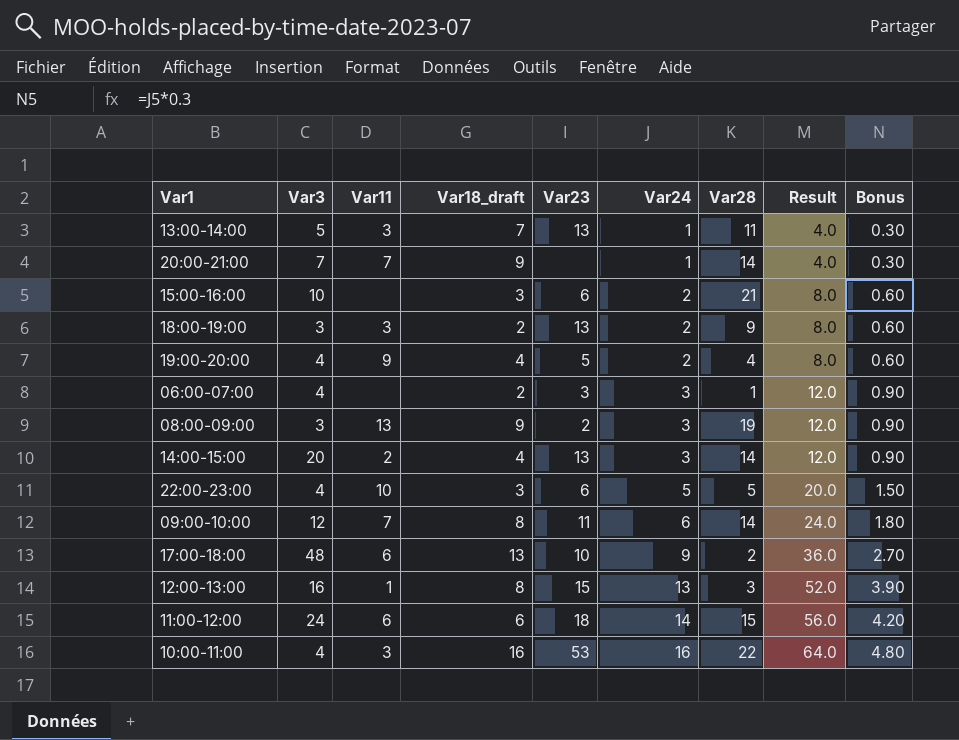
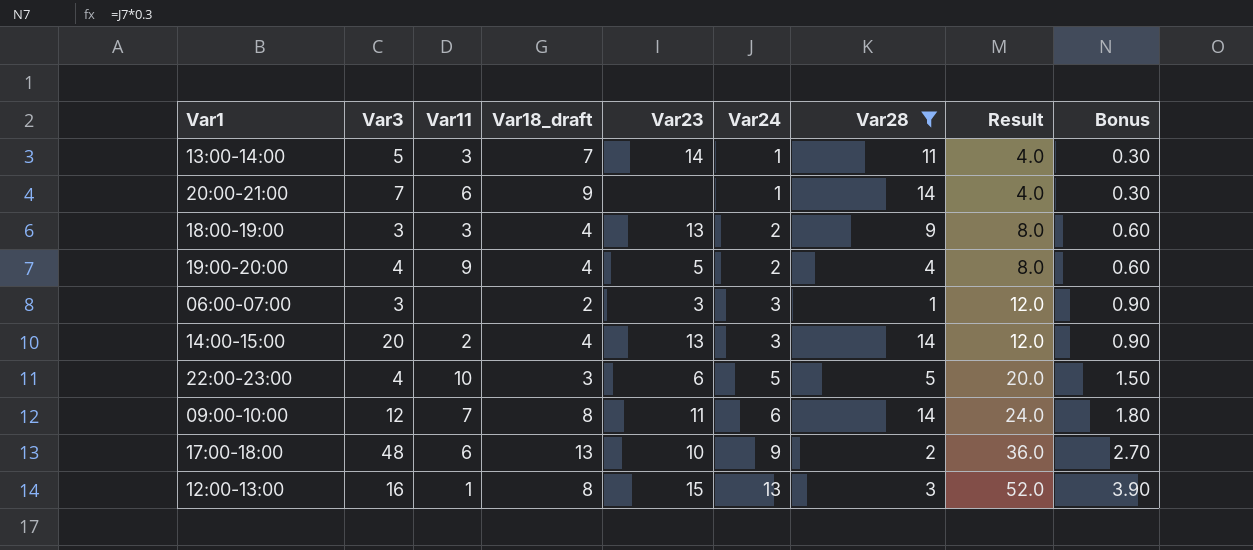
filter: none -> Var28 <= 14
13:00-14:00 | Var23: 13 -> 14
20:00-21:00 | Var11: 7 -> 6
18:00-19:00 | Var18_draft: 2 -> 4
06:00-07:00 | Var3: 4 -> 3

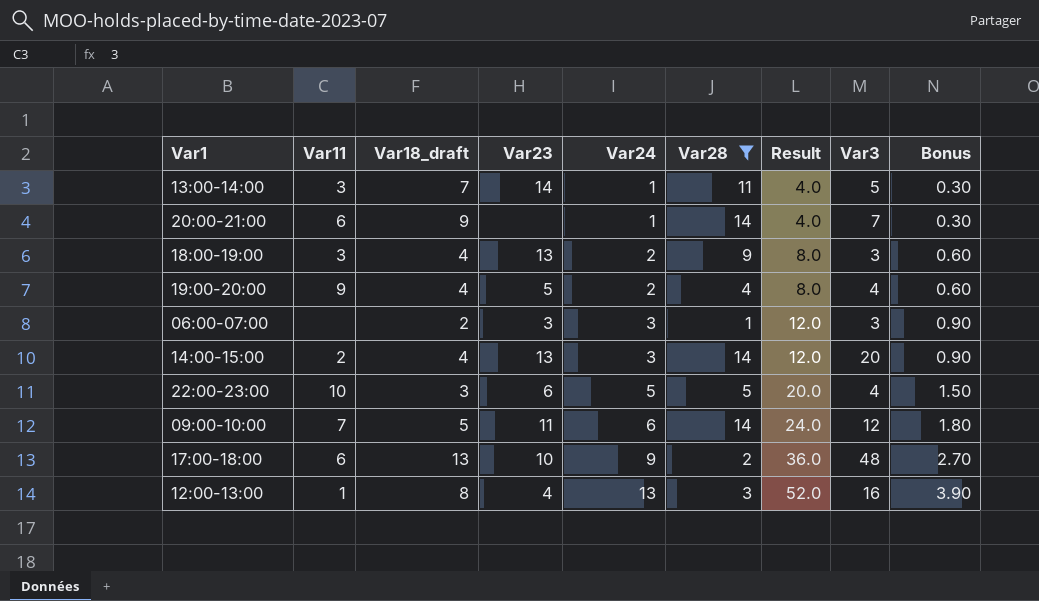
column Var3 | position: 2 -> 8
09:00-10:00 | Var18_draft: 8 -> 5
12:00-13:00 | Var23: 15 -> 4

